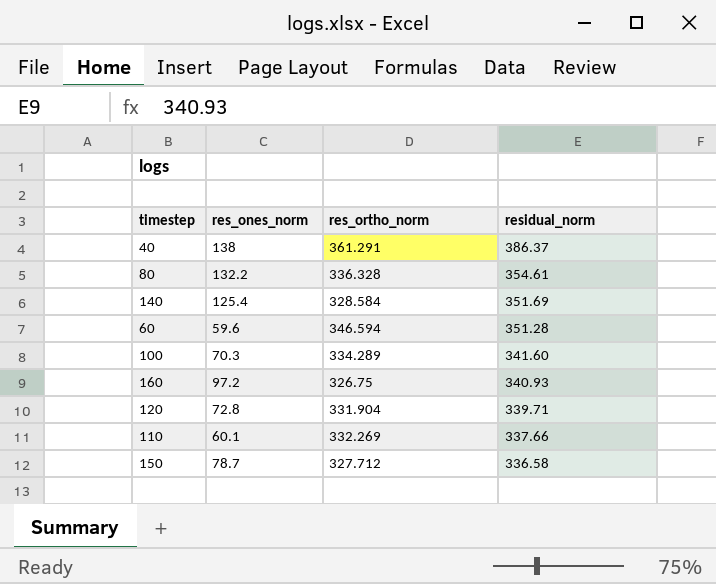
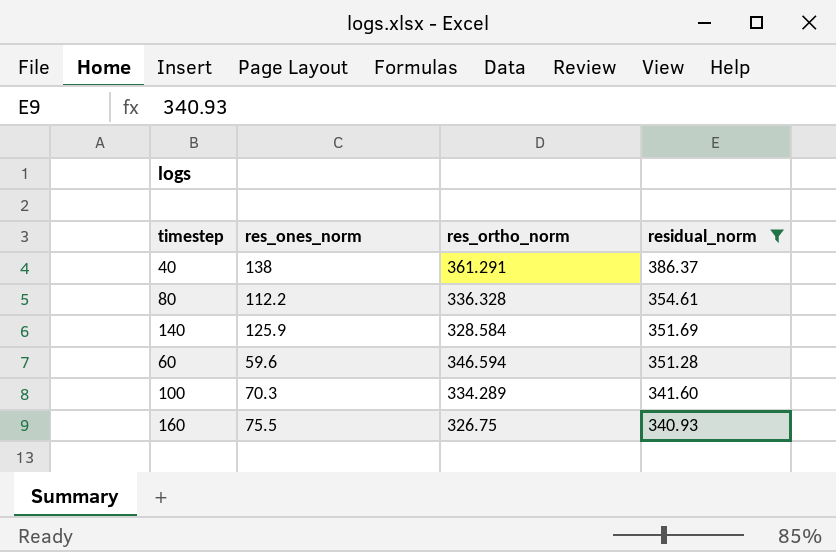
filter: none -> residual_norm >= 340.93
80 | res_ones_norm: 132.2 -> 112.2
140 | res_ones_norm: 125.4 -> 125.9
160 | res_ones_norm: 97.2 -> 75.5

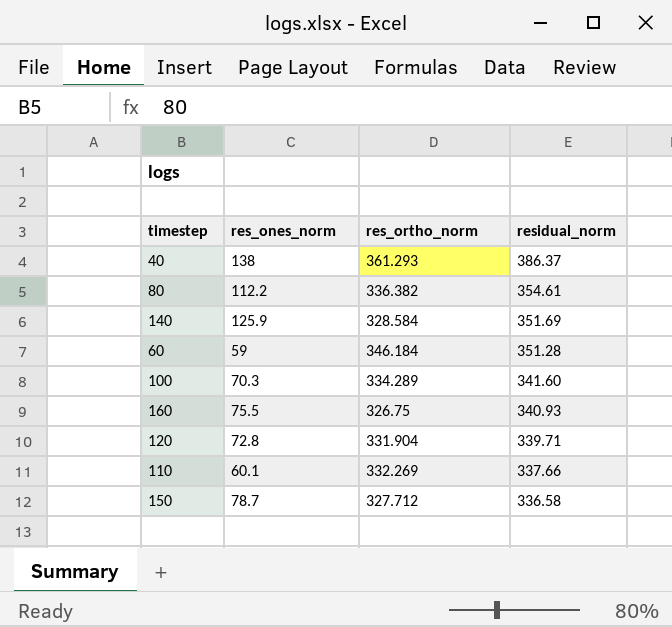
filter: residual_norm >= 340.93 -> none
40 | res_ortho_norm: 361.291 -> 361.293
80 | res_ortho_norm: 336.328 -> 336.382
60 | res_ones_norm: 59.6 -> 59
60 | res_ortho_norm: 346.594 -> 346.184

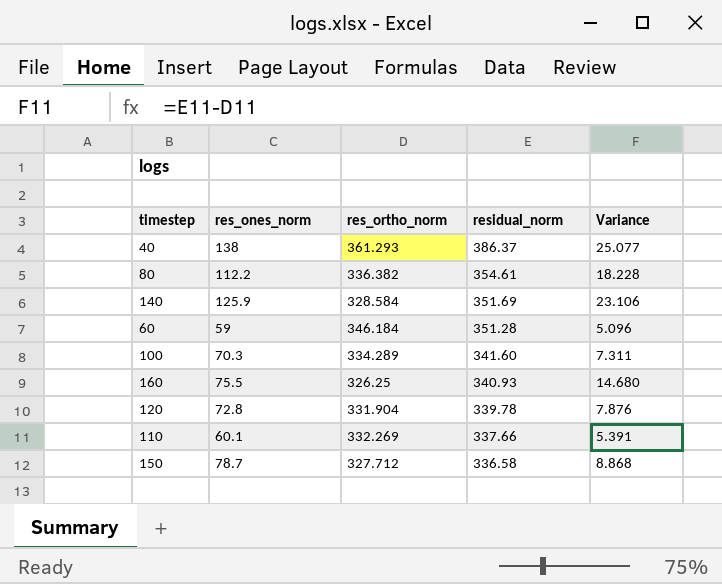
column Variance | formula: none -> [residual_norm] - [res_ortho_norm]
160 | res_ortho_norm: 326.75 -> 326.25
120 | residual_norm: 339.71 -> 339.78

